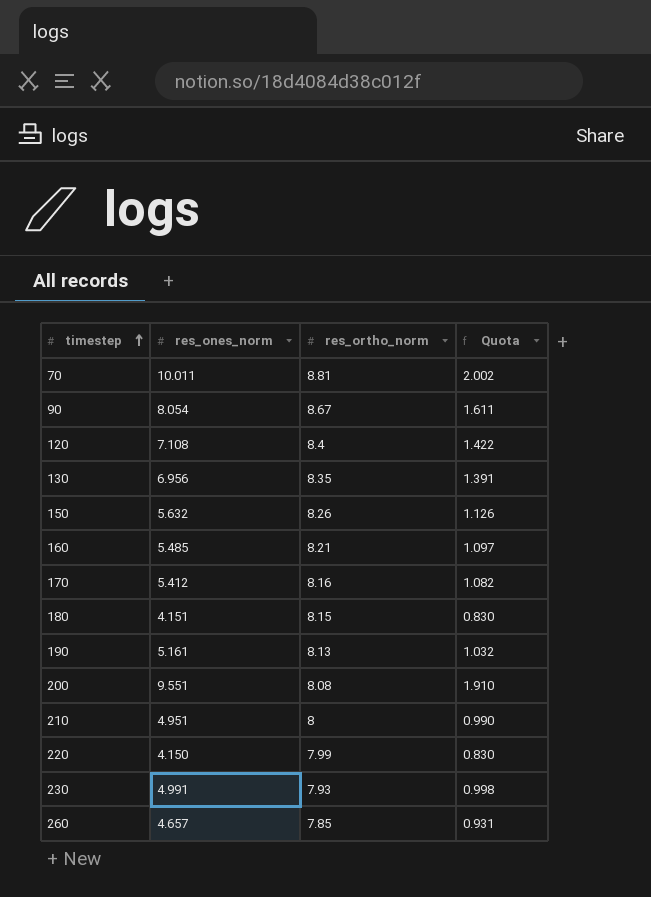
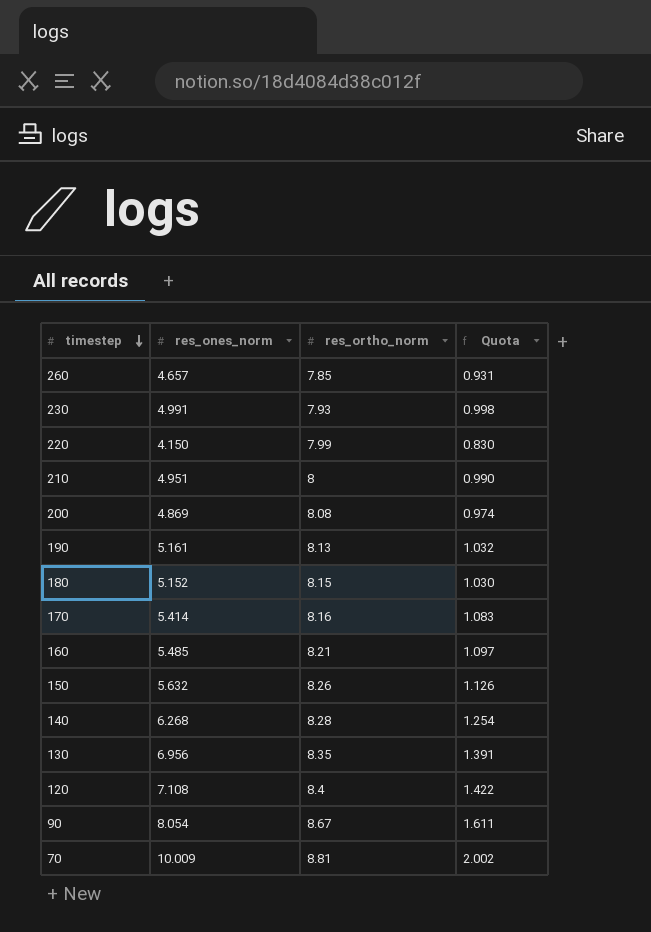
row order: timestep ascending -> timestep descending
200 | res_ones_norm: 9.551 -> 4.869
200 | Quota: 1.910 -> 0.974
180 | res_ones_norm: 4.151 -> 5.152
180 | Quota: 0.830 -> 1.030
170 | res_ones_norm: 5.412 -> 5.414
170 | Quota: 1.082 -> 1.083
row 140: none -> 6.268 | 8.28 | 1.254
70 | res_ones_norm: 10.011 -> 10.009

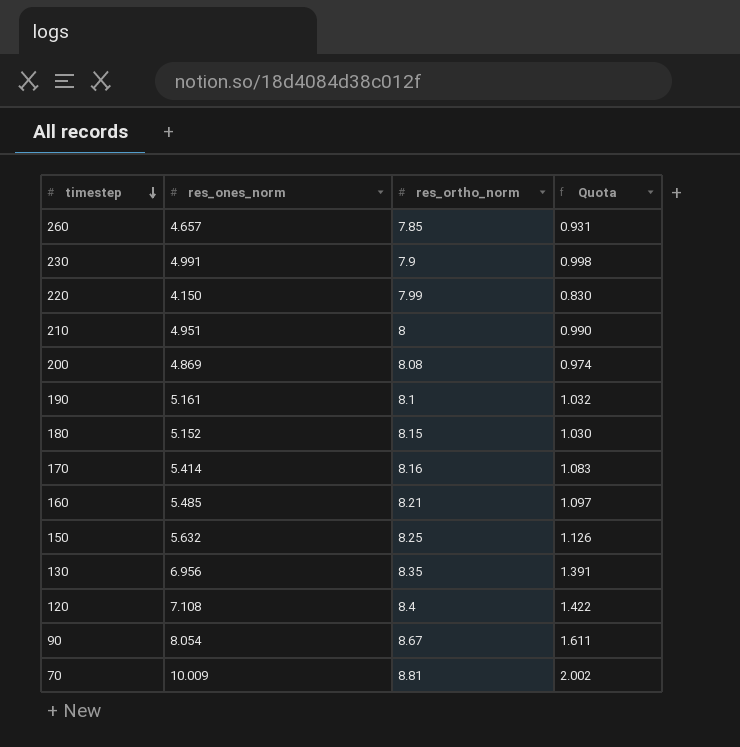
row 140: 6.268 | 8.28 | 1.254 -> none
230 | res_ortho_norm: 7.93 -> 7.9
190 | res_ortho_norm: 8.13 -> 8.1
150 | res_ortho_norm: 8.26 -> 8.25

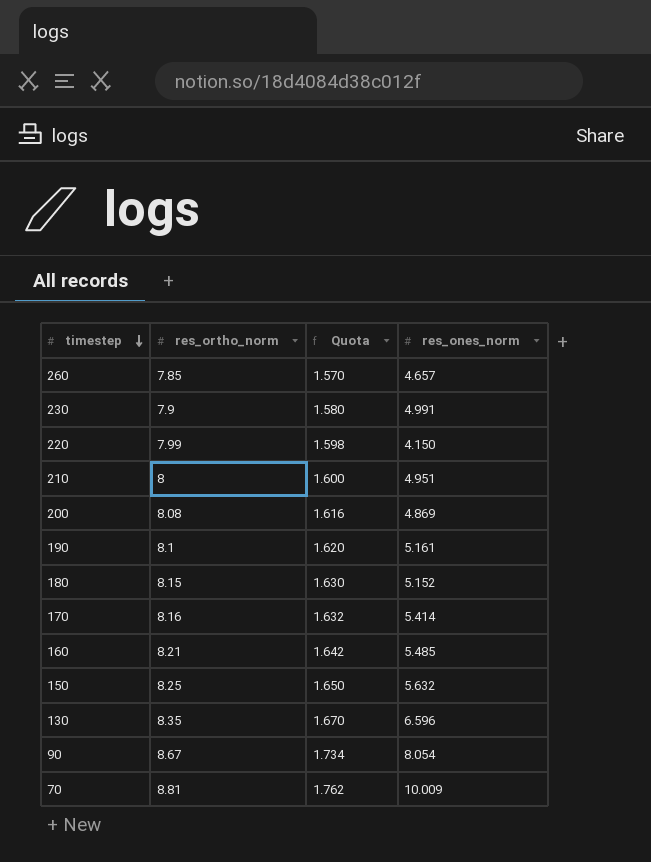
column Quota | formula: [res_ones_norm] * 0.2 -> [res_ortho_norm] * 0.2
column res_ones_norm | position: 2 -> 4
row 120: 7.108 | 8.4 | 1.422 -> none
130 | res_ones_norm: 6.956 -> 6.596

